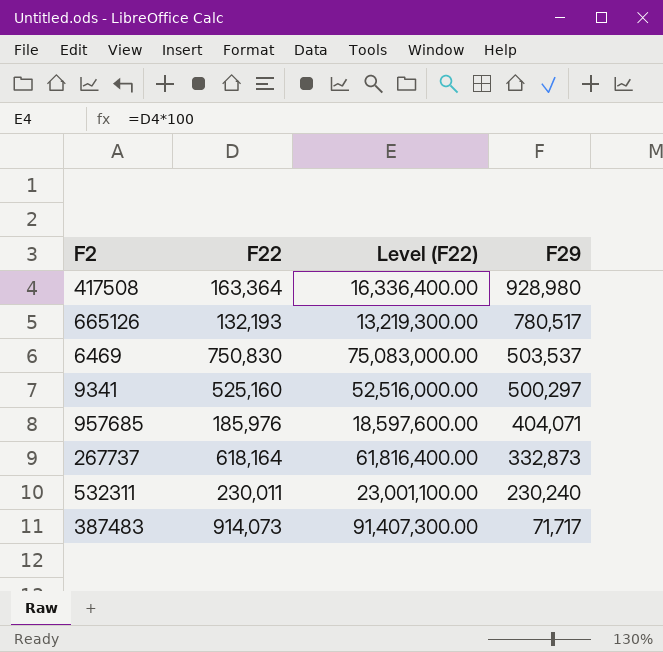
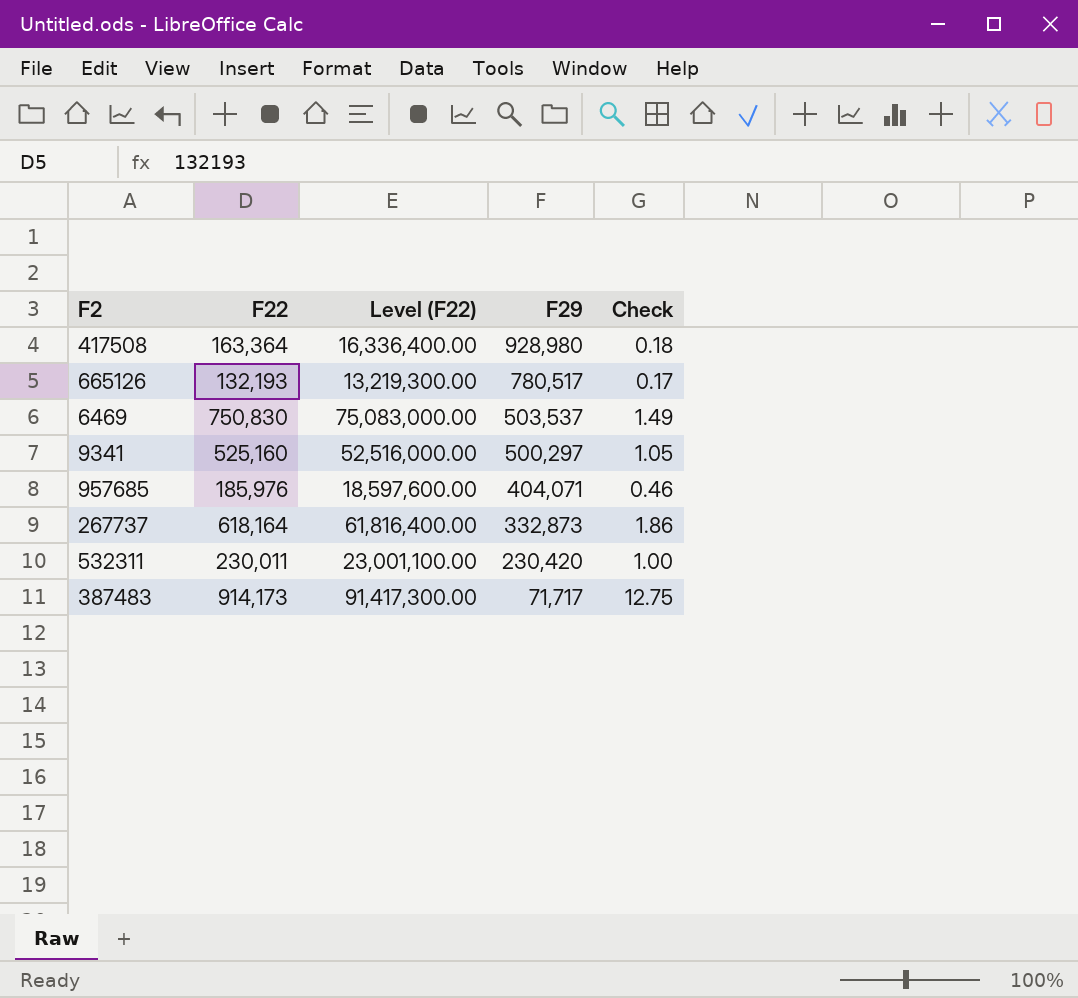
column Check | formula: none -> [F22] / [F29]
532311 | F29: 230,240 -> 230,420
387483 | F22: 914,073 -> 914,173
387483 | Level (F22): 91,407,300.00 -> 91,417,300.00

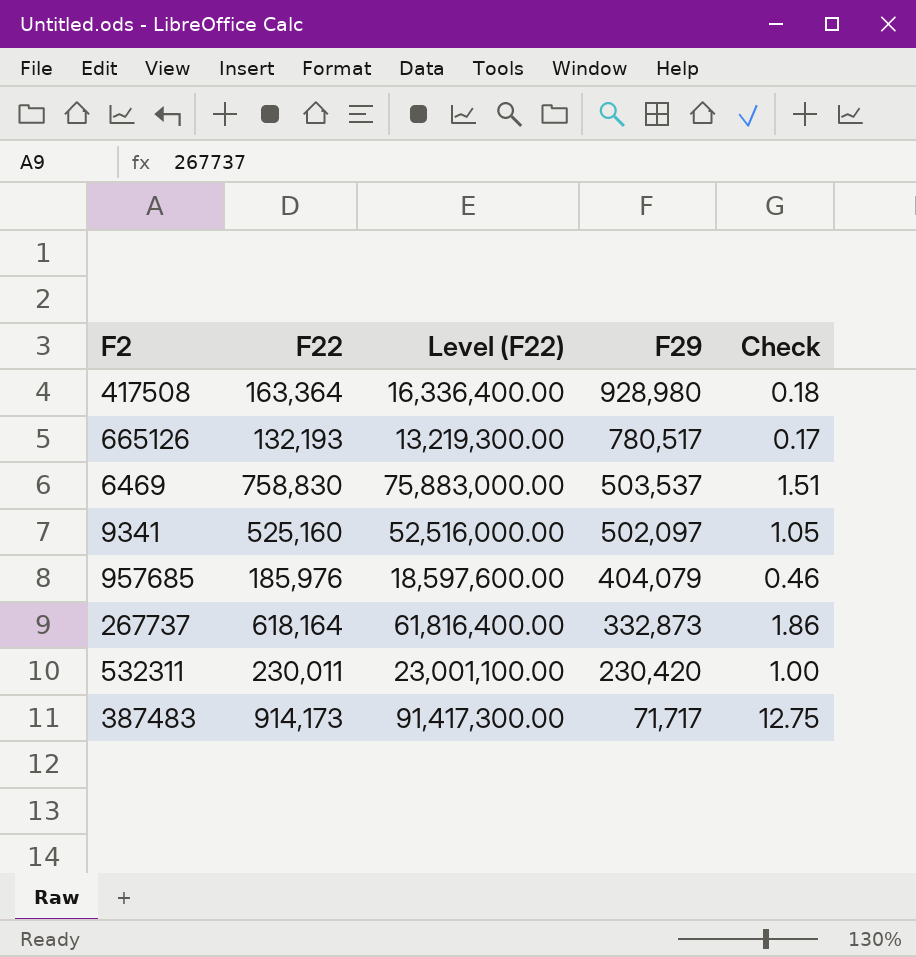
6469 | F22: 750,830 -> 758,830
6469 | Level (F22): 75,083,000.00 -> 75,883,000.00
6469 | Check: 1.49 -> 1.51
9341 | F29: 500,297 -> 502,097
957685 | F29: 404,071 -> 404,079

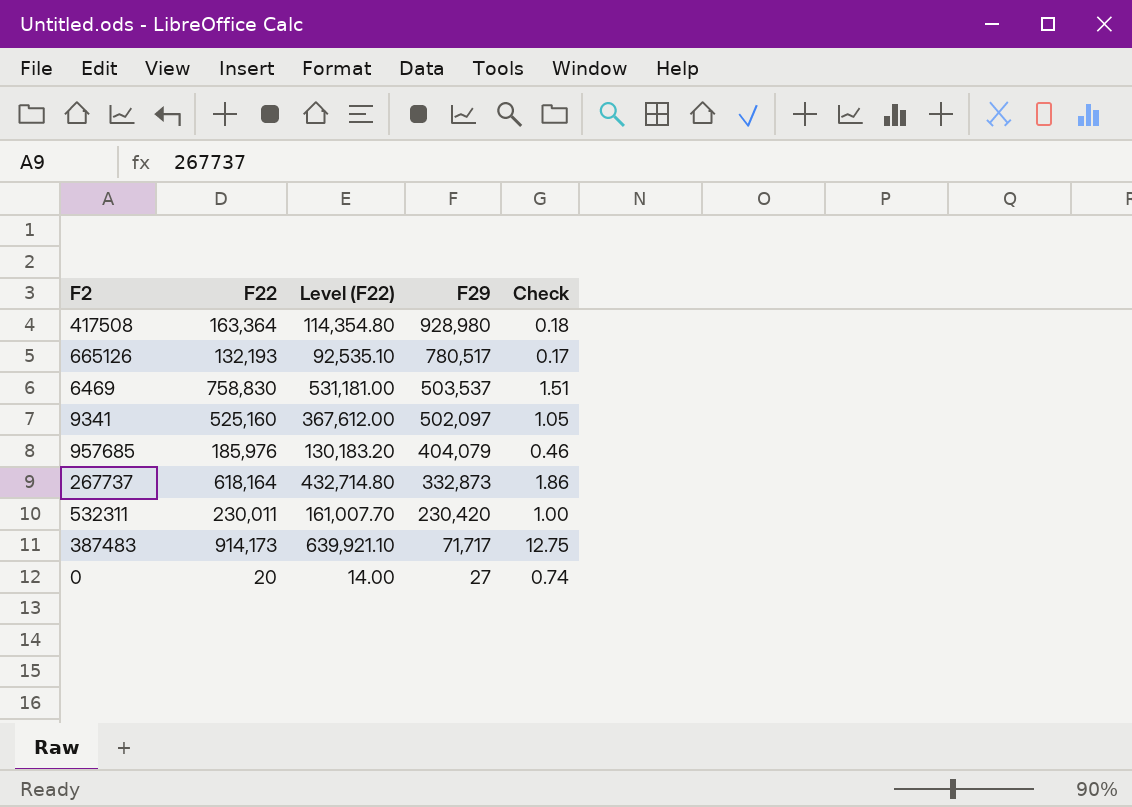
column Level (F22) | formula: [F22] * 100 -> [F22] * 0.7
row 0: none -> 20 | 14.00 | 27 | 0.74

